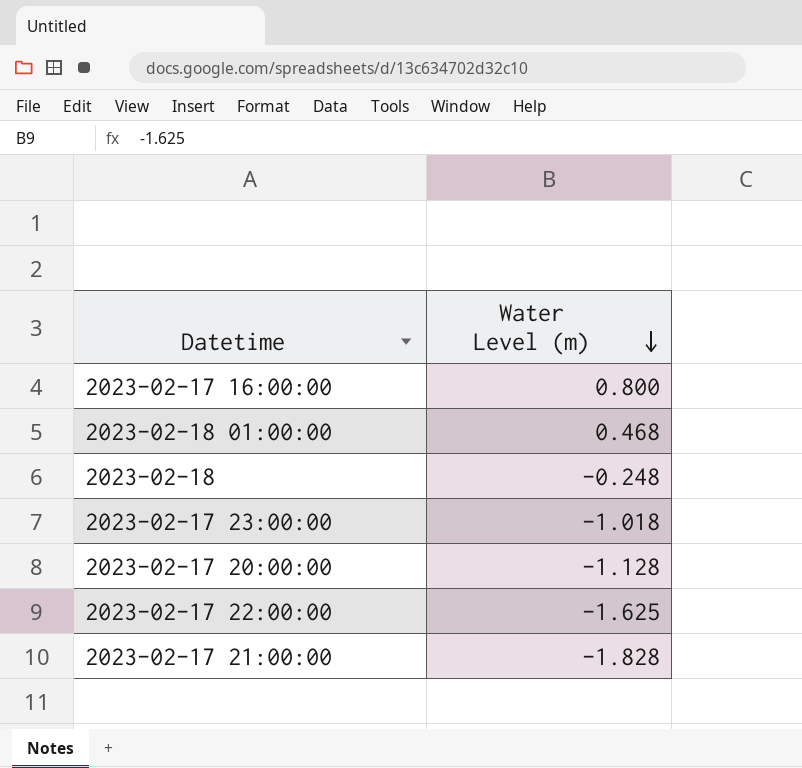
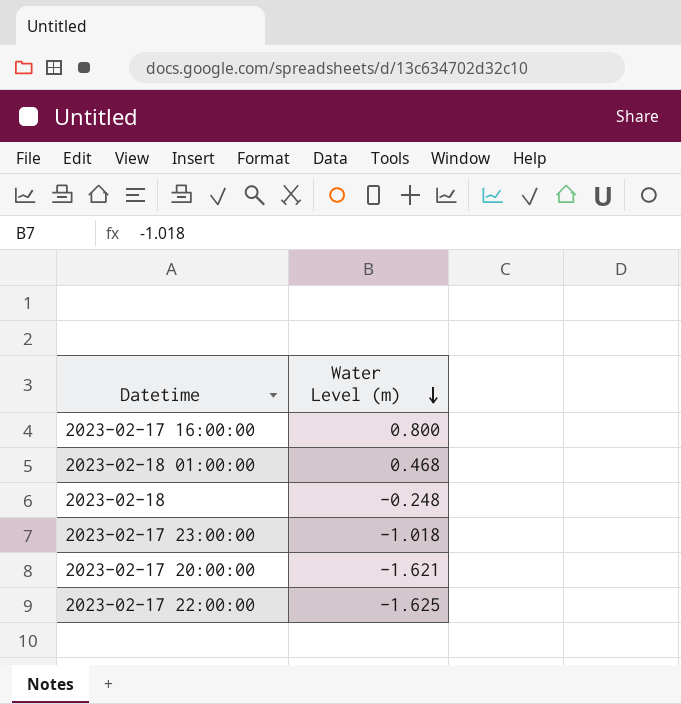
row 2023-02-17 21:00:00: -1.828 -> none
2023-02-17 20:00:00 | Water Level (m): -1.128 -> -1.621

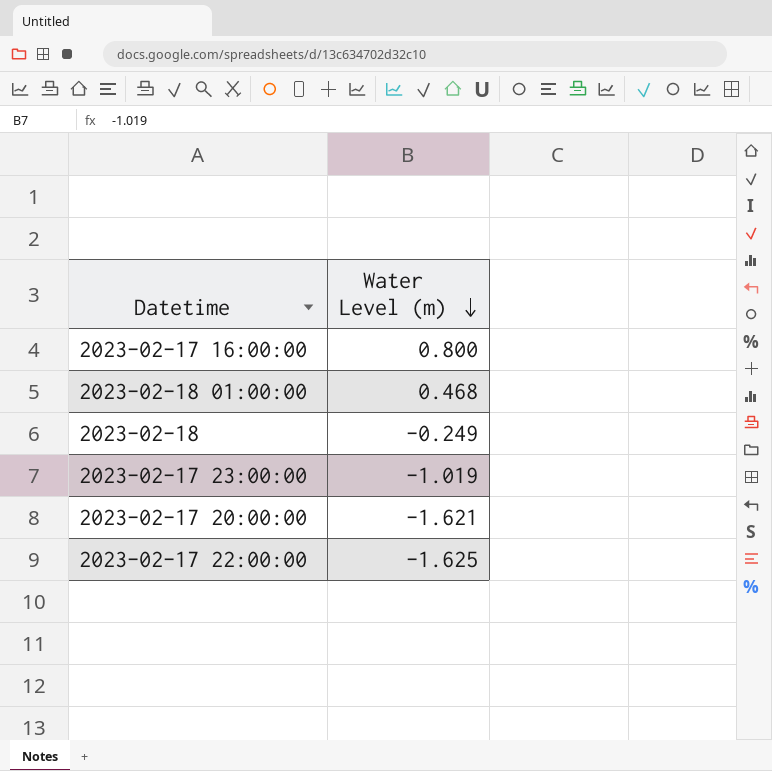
2023-02-18 | Water Level (m): -0.248 -> -0.249
2023-02-17 23:00:00 | Water Level (m): -1.018 -> -1.019

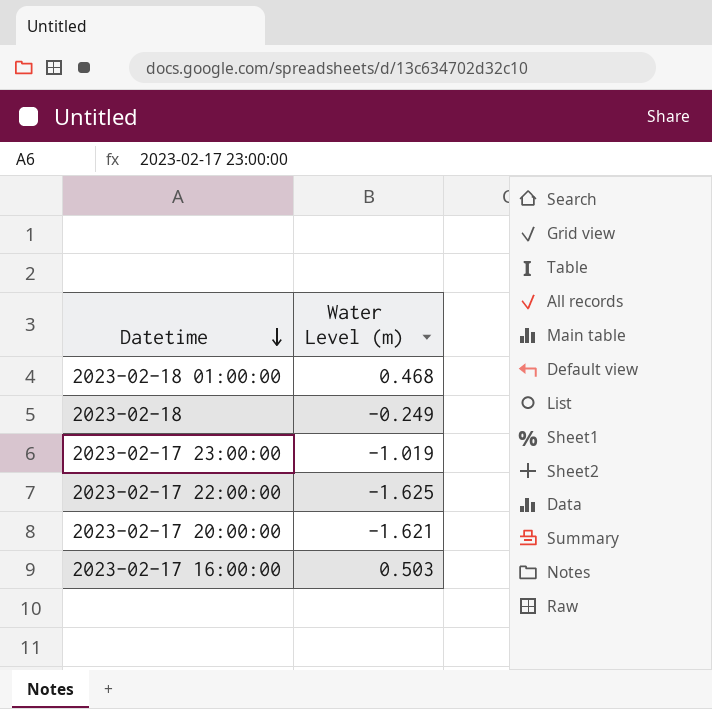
row order: Water Level (m) descending -> Datetime descending
2023-02-17 16:00:00 | Water Level (m): 0.800 -> 0.503

